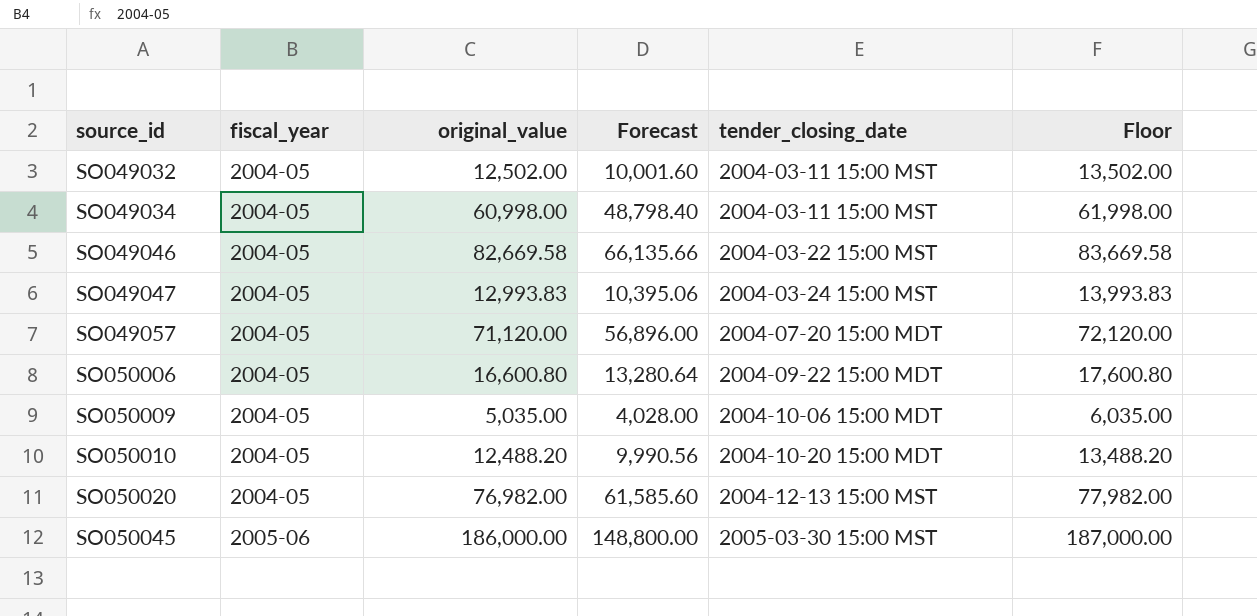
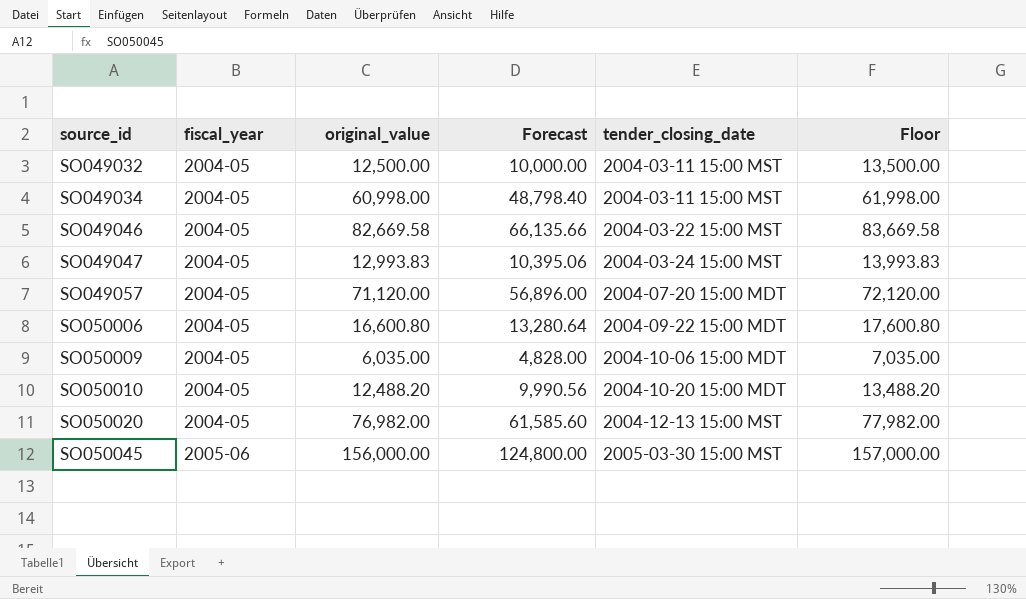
SO049032 | original_value: 12,502.00 -> 12,500.00
SO049032 | Forecast: 10,001.60 -> 10,000.00
SO049032 | Floor: 13,502.00 -> 13,500.00
SO050009 | original_value: 5,035.00 -> 6,035.00
SO050009 | Forecast: 4,028.00 -> 4,828.00
SO050009 | Floor: 6,035.00 -> 7,035.00
SO050045 | original_value: 186,000.00 -> 156,000.00
SO050045 | Forecast: 148,800.00 -> 124,800.00
SO050045 | Floor: 187,000.00 -> 157,000.00

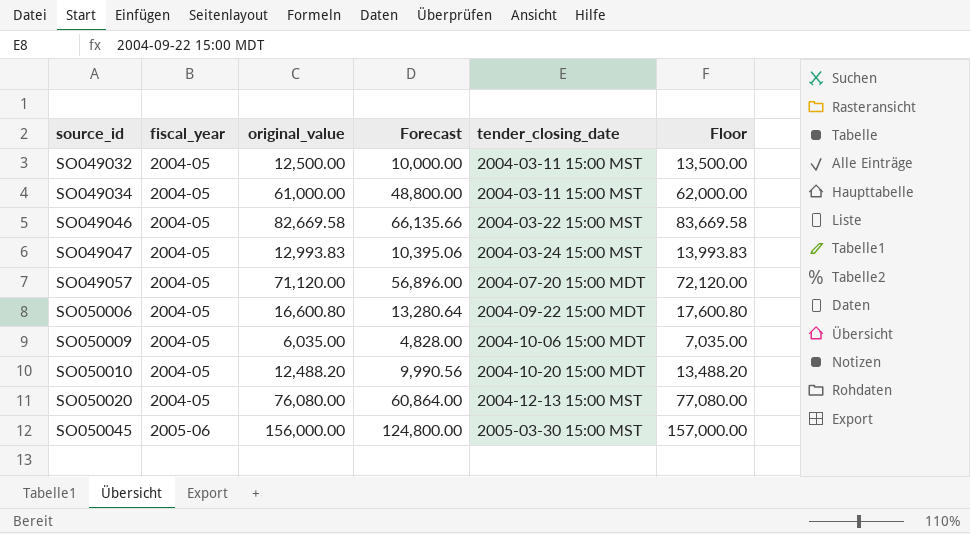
SO049034 | original_value: 60,998.00 -> 61,000.00
SO049034 | Forecast: 48,798.40 -> 48,800.00
SO049034 | Floor: 61,998.00 -> 62,000.00
SO050020 | original_value: 76,982.00 -> 76,080.00
SO050020 | Forecast: 61,585.60 -> 60,864.00
SO050020 | Floor: 77,982.00 -> 77,080.00

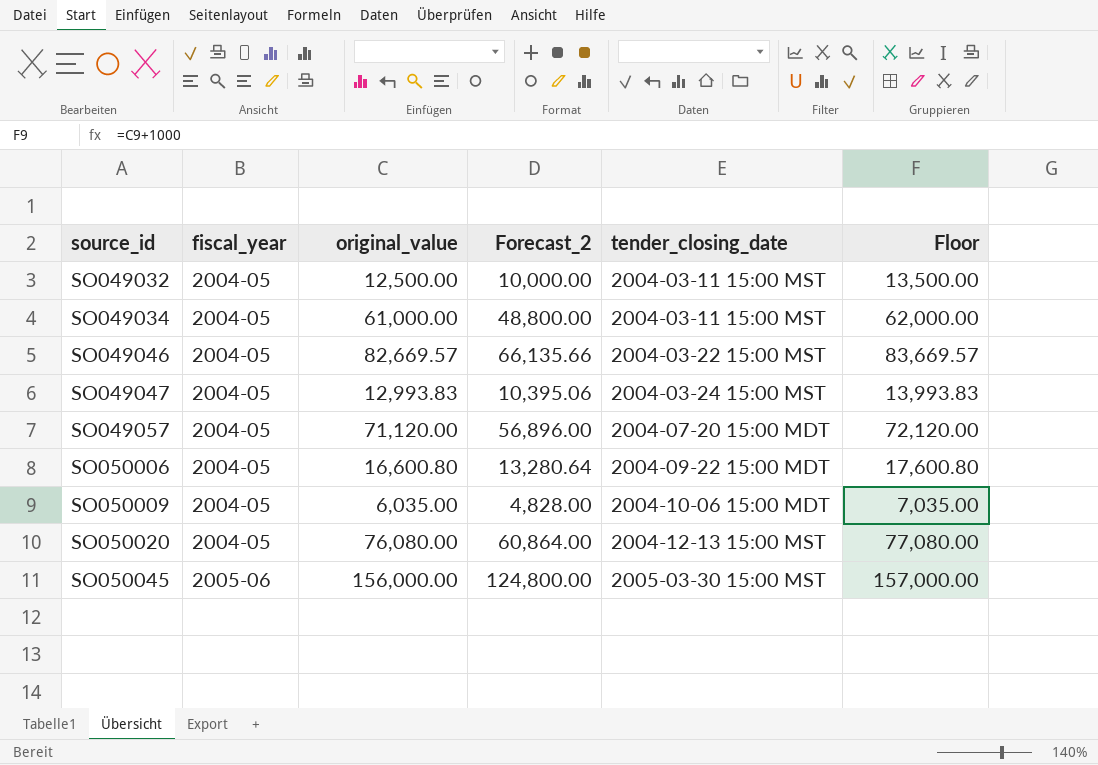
column name: Forecast -> Forecast_2
row SO050010: 2004-05 | 12,488.20 | 9,990.56 | 2004-10-20 15:00 MDT | 13,488.20 -> none
SO049046 | original_value: 82,669.58 -> 82,669.57
SO049046 | Floor: 83,669.58 -> 83,669.57

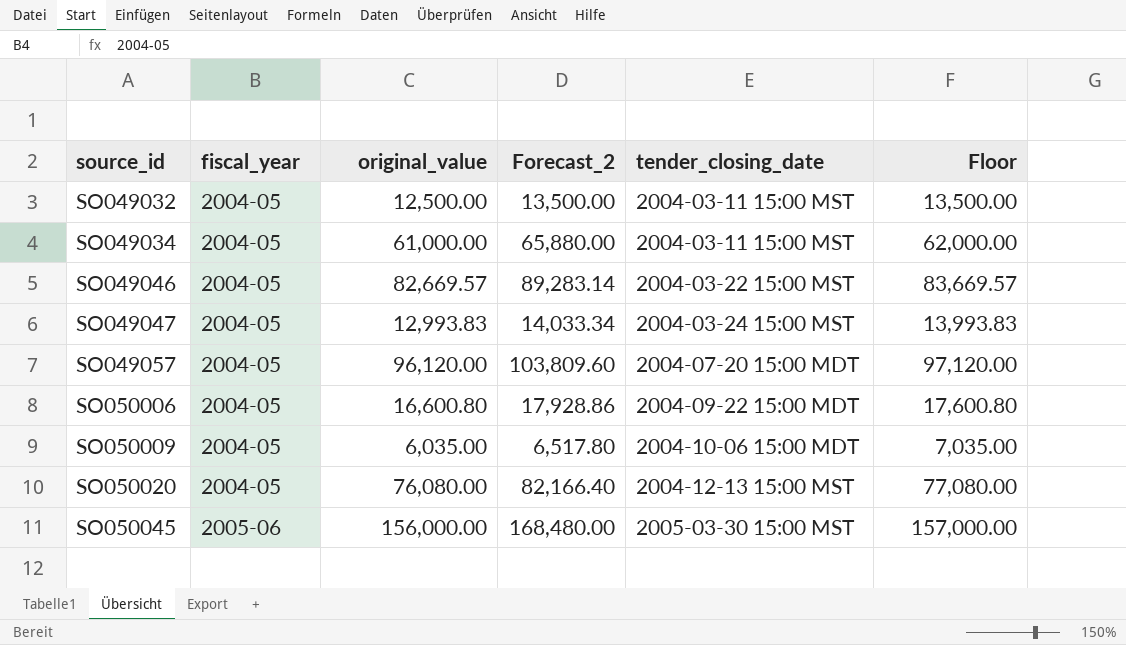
column Forecast_2 | formula: [original_value] * 0.8 -> [original_value] * 1.08
SO049057 | original_value: 71,120.00 -> 96,120.00
SO049057 | Floor: 72,120.00 -> 97,120.00

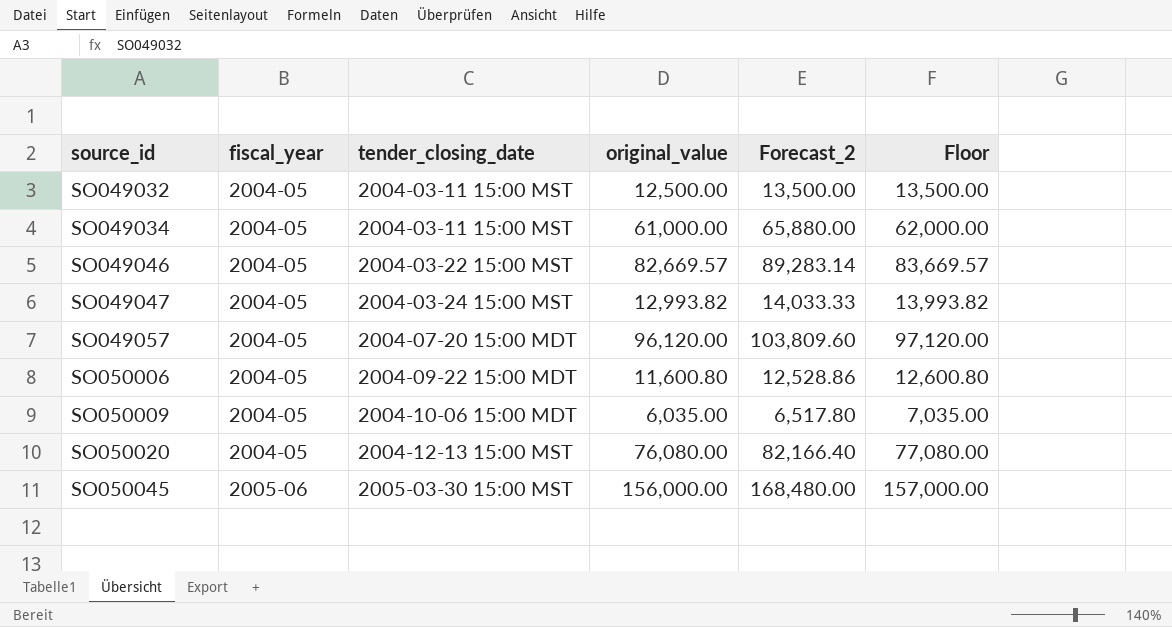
column tender_closing_date | position: 5 -> 3
SO049047 | original_value: 12,993.83 -> 12,993.82
SO049047 | Forecast_2: 14,033.34 -> 14,033.33
SO049047 | Floor: 13,993.83 -> 13,993.82
SO050006 | original_value: 16,600.80 -> 11,600.80
SO050006 | Forecast_2: 17,928.86 -> 12,528.86
SO050006 | Floor: 17,600.80 -> 12,600.80

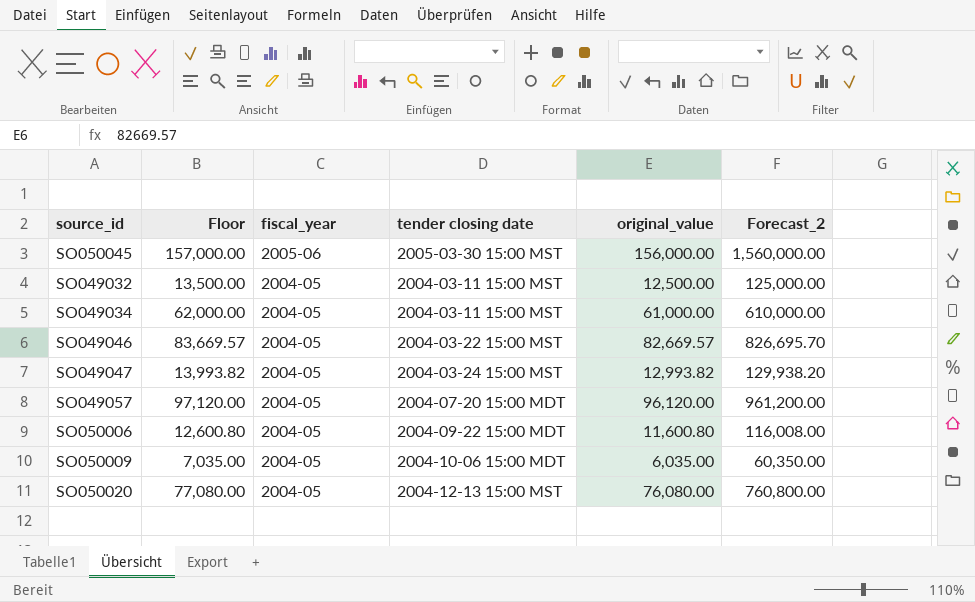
row order: source_id ascending -> fiscal_year descending
column Floor | position: 6 -> 2
column name: tender_closing_date -> tender closing date
column Forecast_2 | formula: [original_value] * 1.08 -> [original_value] * 10

